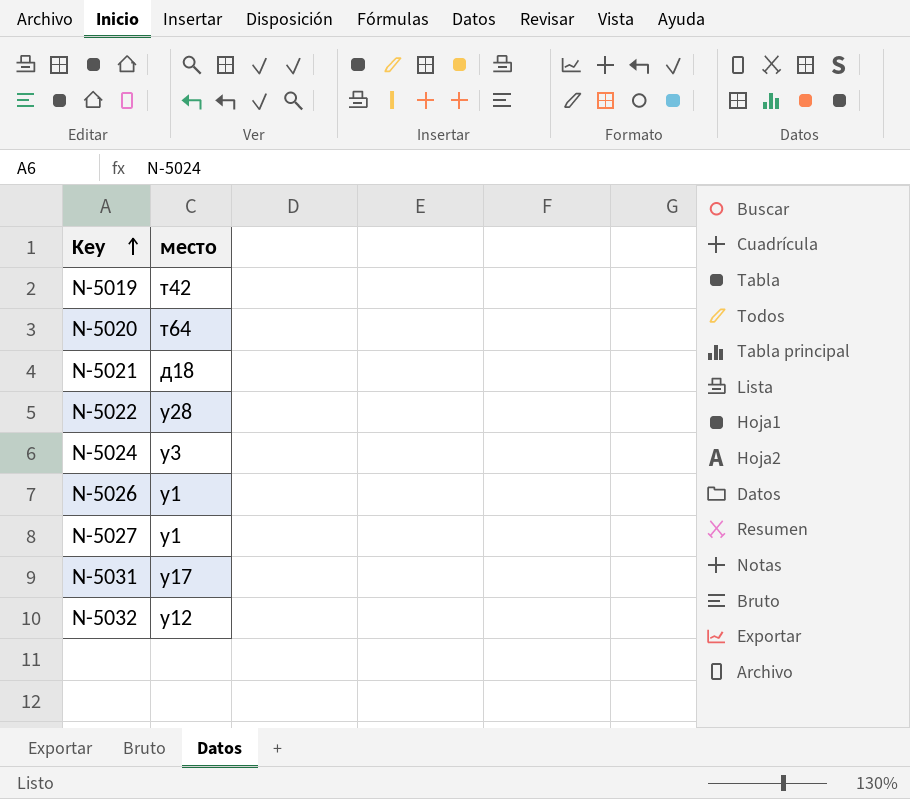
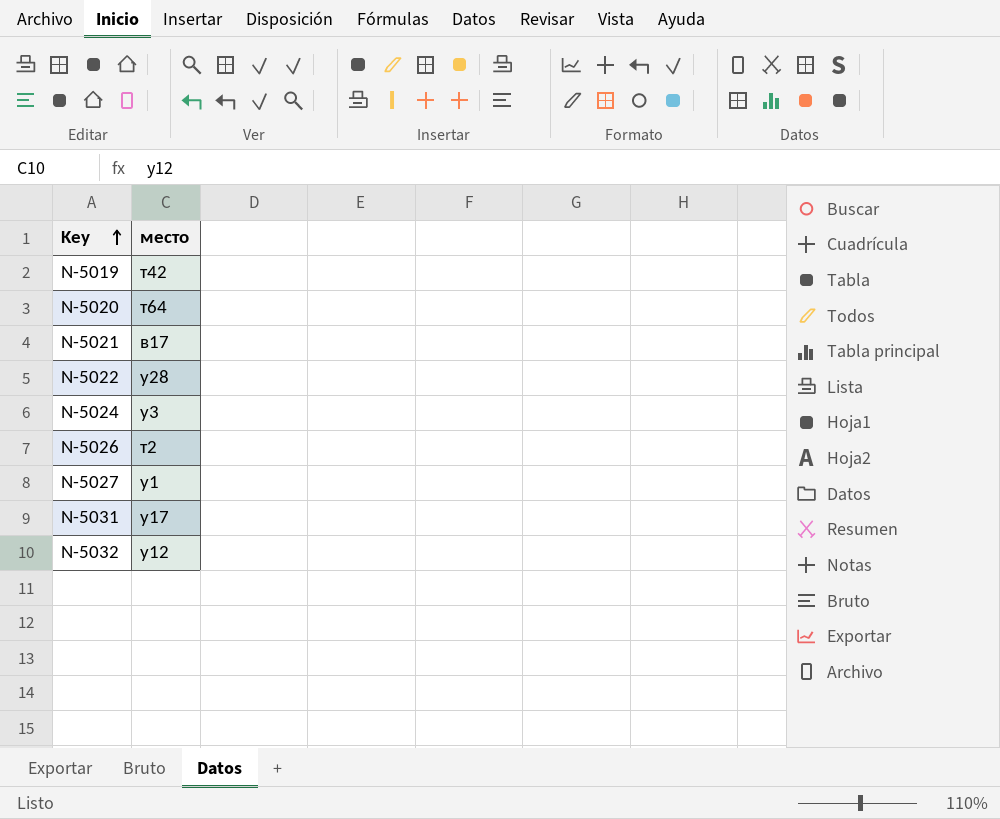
N-5021 | место: д18 -> в17
N-5026 | место: у1 -> т2

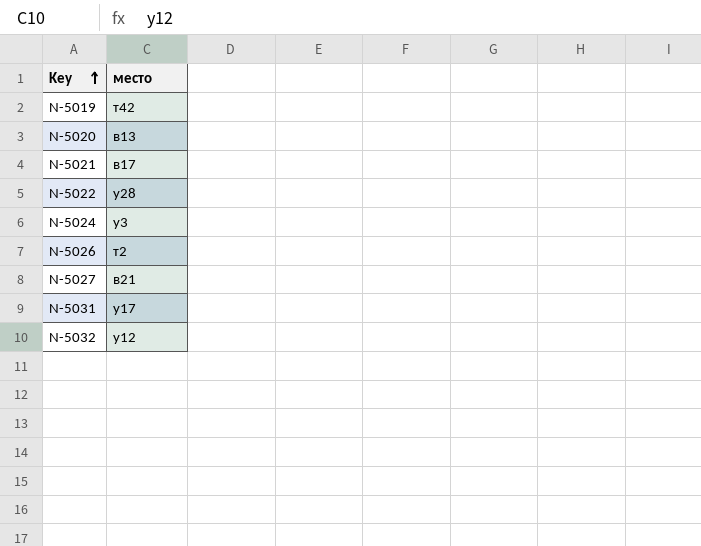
N-5020 | место: т64 -> в13
N-5027 | место: у1 -> в21

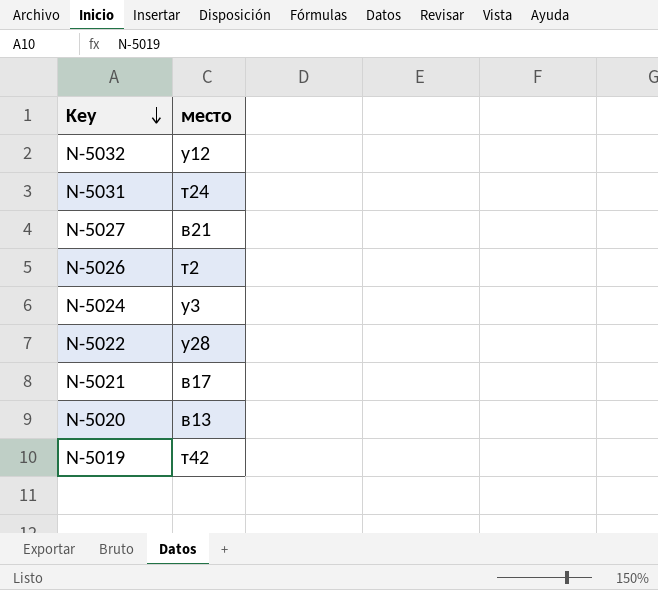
row order: Key ascending -> Key descending
N-5031 | место: у17 -> т24

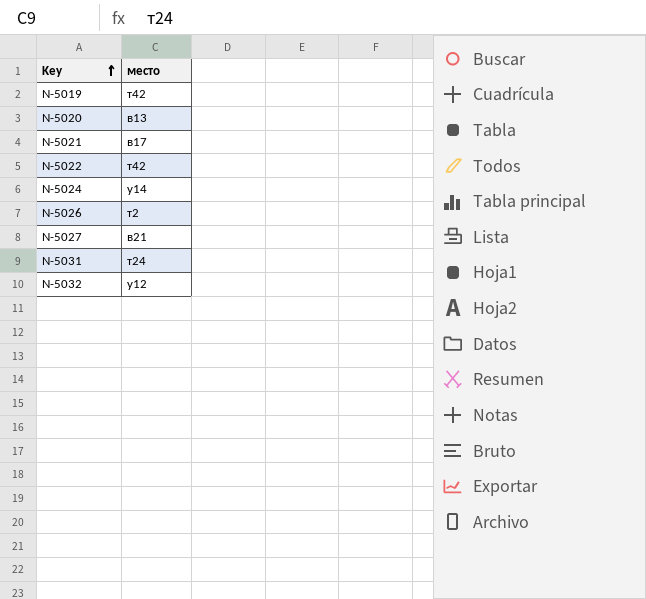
row order: Key descending -> Key ascending
N-5022 | место: у28 -> т42
N-5024 | место: у3 -> у14

